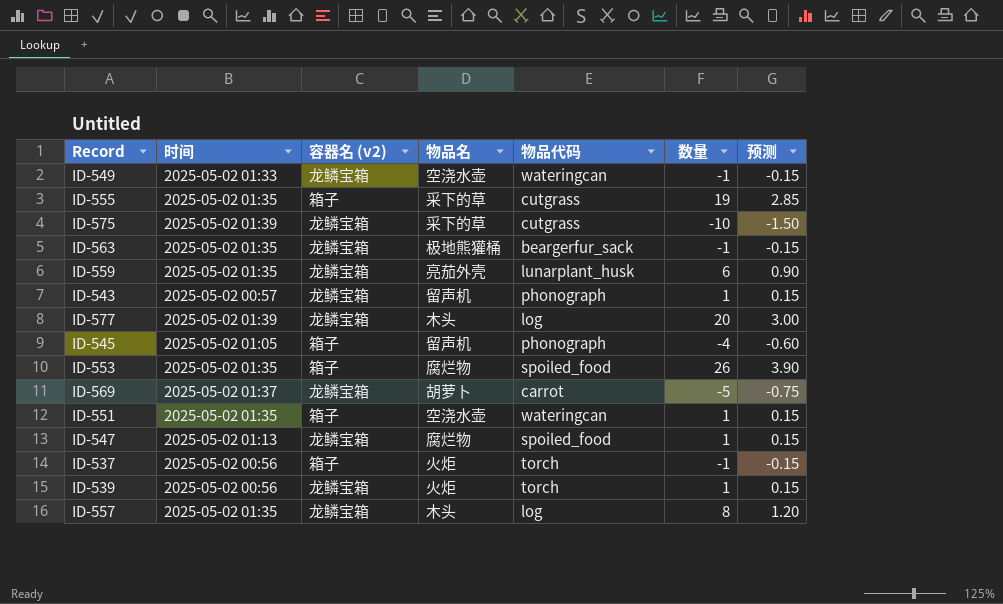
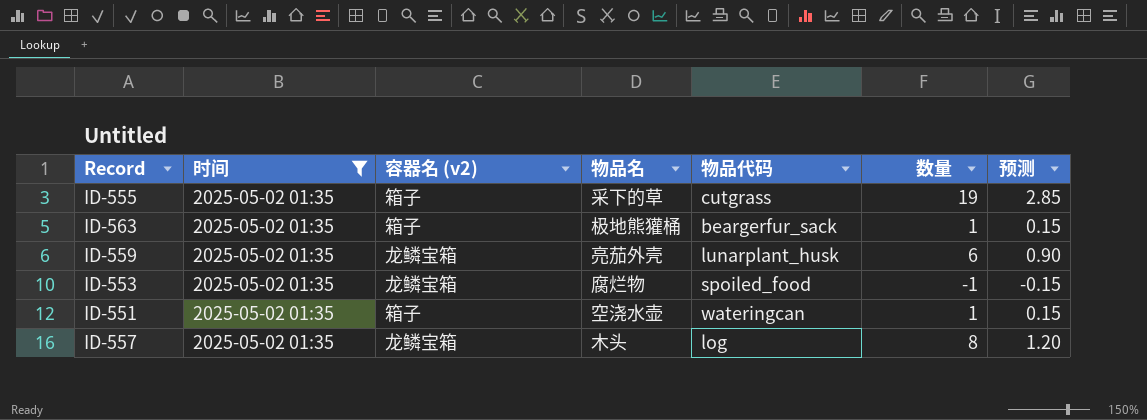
filter: none -> 时间 = 2025-05-02 01:35
ID-563 | 容器名 (v2): 龙鳞宝箱 -> 箱子
ID-563 | 数量: -1 -> 1
ID-563 | 预测: -0.15 -> 0.15
ID-553 | 容器名 (v2): 箱子 -> 龙鳞宝箱
ID-553 | 数量: 26 -> -1
ID-553 | 预测: 3.90 -> -0.15

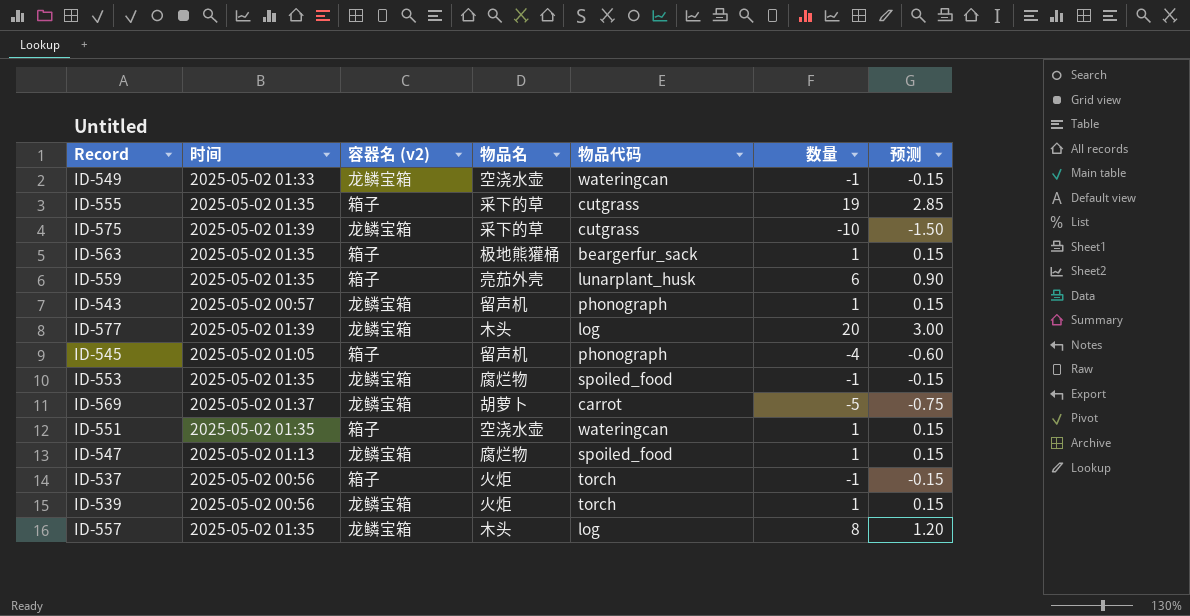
filter: 时间 = 2025-05-02 01:35 -> none
ID-559 | 容器名 (v2): 龙鳞宝箱 -> 箱子

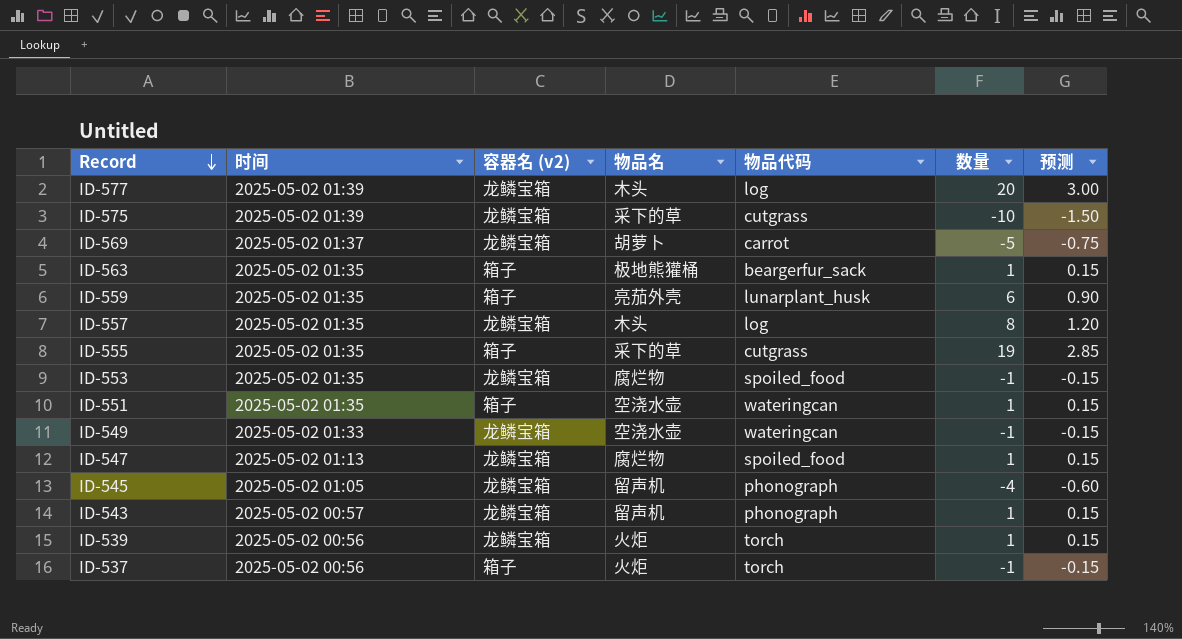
row order: none -> Record descending
ID-545 | 容器名 (v2): 箱子 -> 龙鳞宝箱

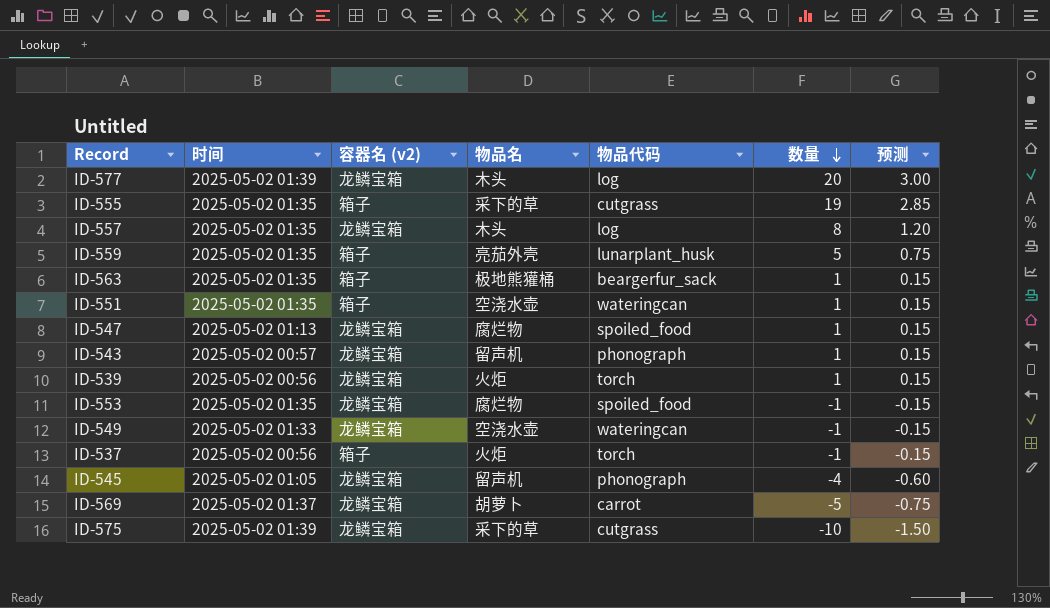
row order: Record descending -> 数量 descending
ID-559 | 数量: 6 -> 5
ID-559 | 预测: 0.90 -> 0.75

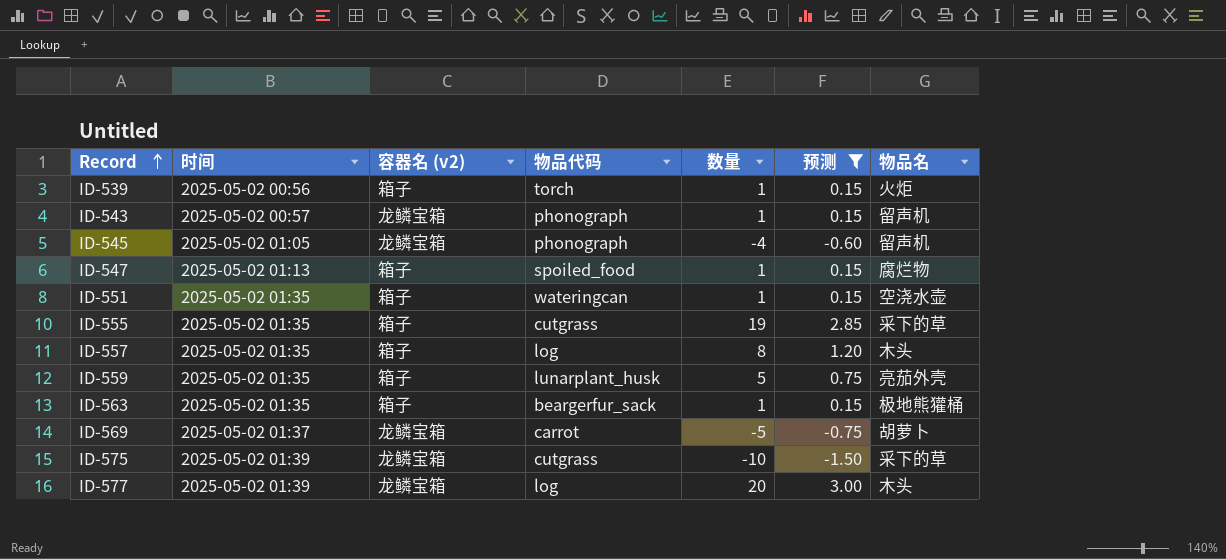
filter: none -> 预测 != -0.15
row order: 数量 descending -> Record ascending
column 物品名 | position: 4 -> 7
ID-539 | 容器名 (v2): 龙鳞宝箱 -> 箱子
ID-547 | 容器名 (v2): 龙鳞宝箱 -> 箱子
ID-557 | 容器名 (v2): 龙鳞宝箱 -> 箱子

